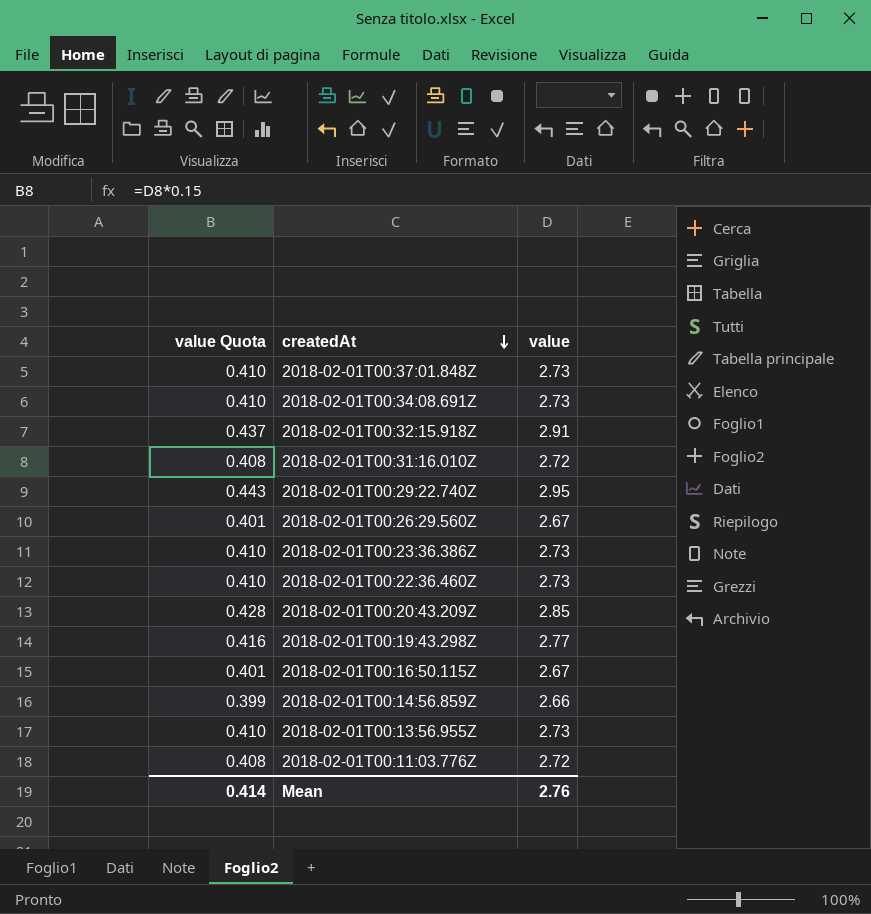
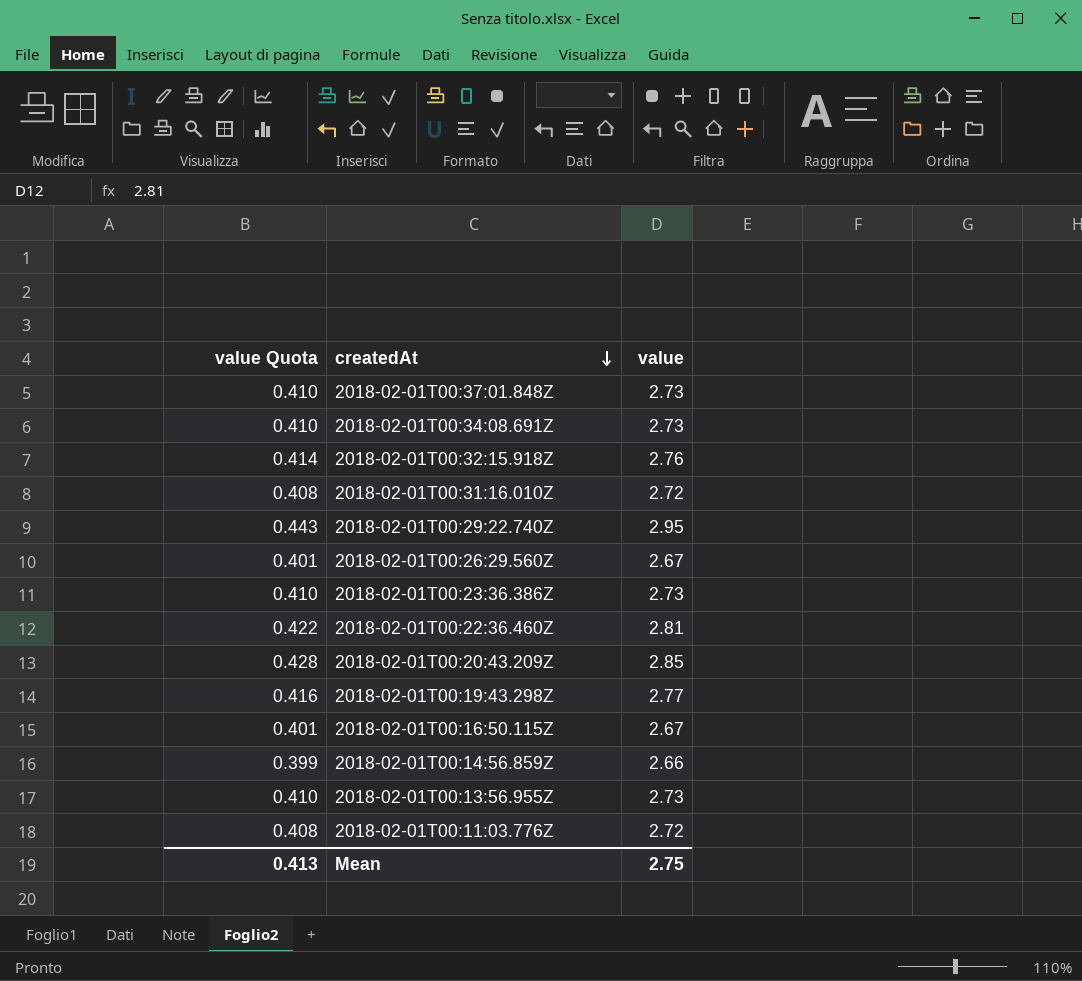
2018-02-01T00:32:15.918Z | value Quota: 0.437 -> 0.414
2018-02-01T00:32:15.918Z | value: 2.91 -> 2.76
2018-02-01T00:22:36.460Z | value Quota: 0.410 -> 0.422
2018-02-01T00:22:36.460Z | value: 2.73 -> 2.81
Mean | value Quota: 0.414 -> 0.413
Mean | value: 2.76 -> 2.75

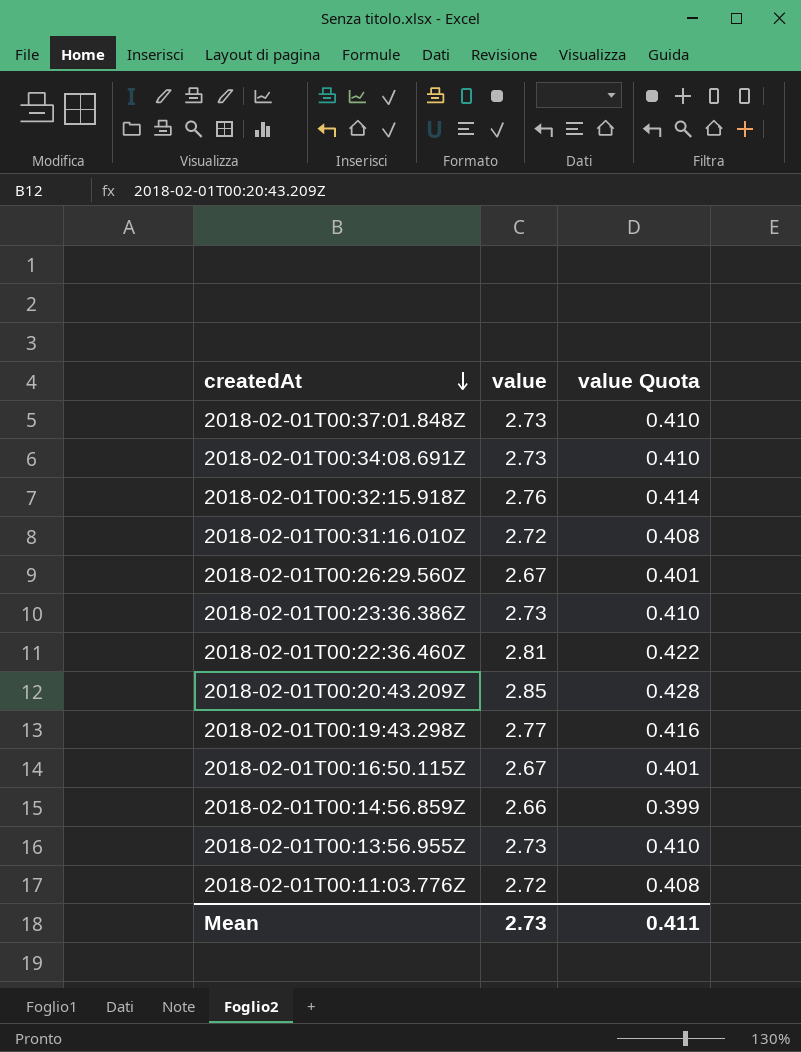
column value Quota | position: 1 -> 3
row 2018-02-01T00:29:22.740Z: 0.443 | 2.95 -> none
Mean | value: 2.75 -> 2.73
Mean | value Quota: 0.413 -> 0.411

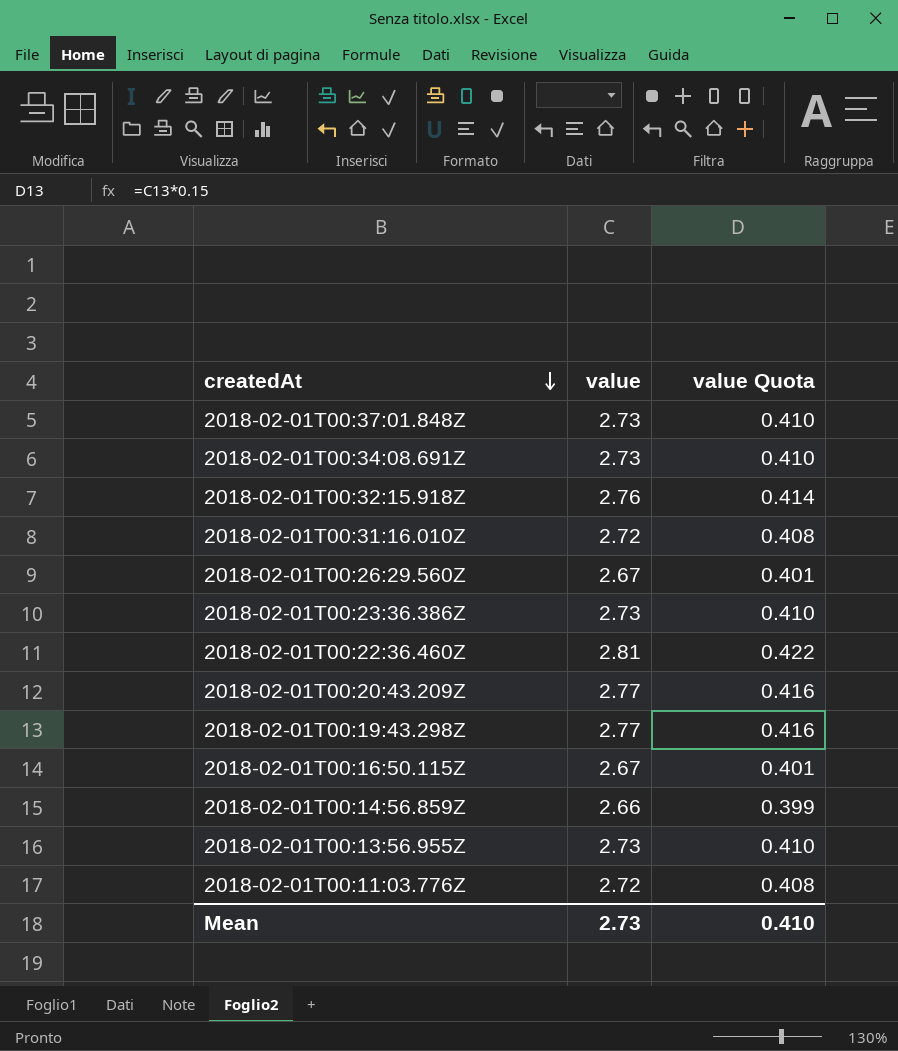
2018-02-01T00:20:43.209Z | value: 2.85 -> 2.77
2018-02-01T00:20:43.209Z | value Quota: 0.428 -> 0.416
Mean | value Quota: 0.411 -> 0.410

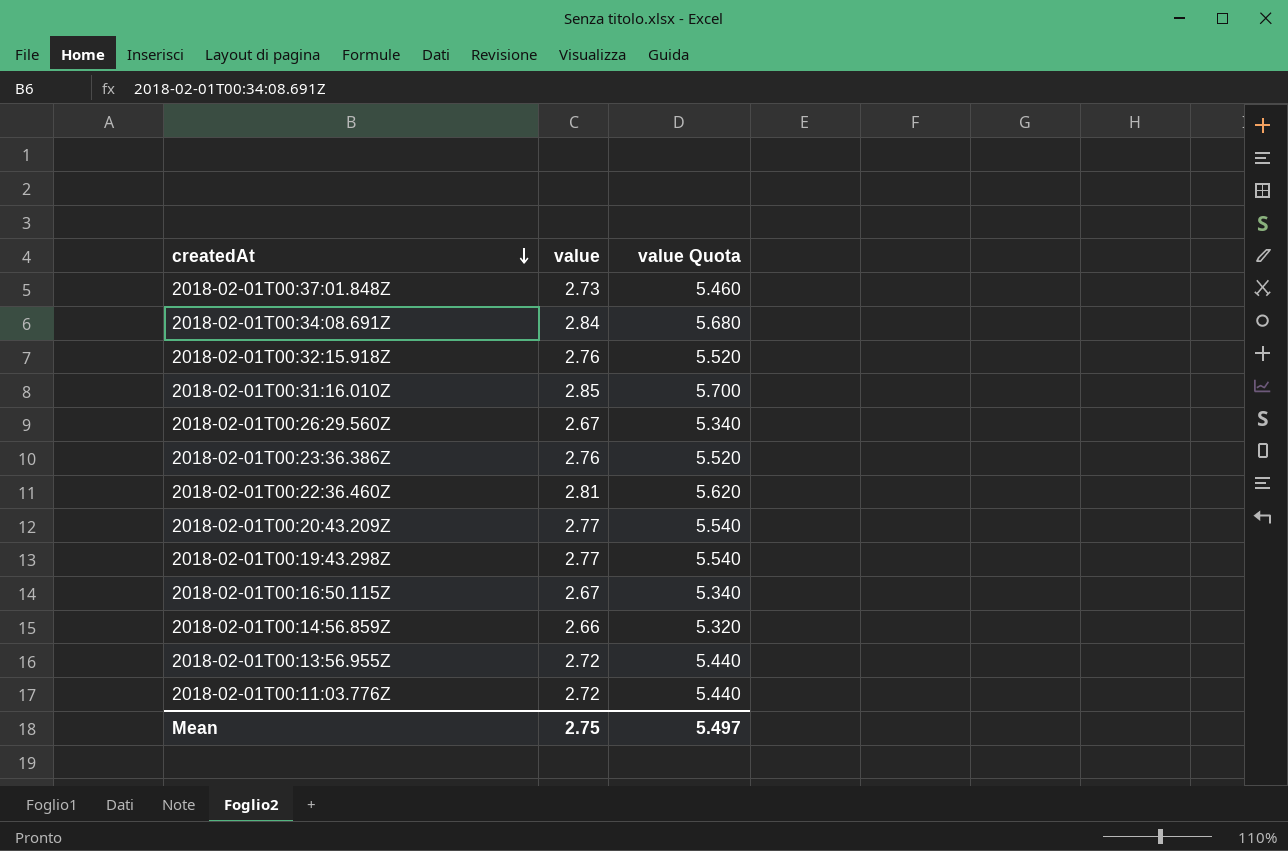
column value Quota | formula: [value] * 0.15 -> [value] * 2
2018-02-01T00:34:08.691Z | value: 2.73 -> 2.84
2018-02-01T00:31:16.010Z | value: 2.72 -> 2.85
2018-02-01T00:23:36.386Z | value: 2.73 -> 2.76
2018-02-01T00:13:56.955Z | value: 2.73 -> 2.72
Mean | value: 2.73 -> 2.75
Mean | value Quota: 0.410 -> 5.497

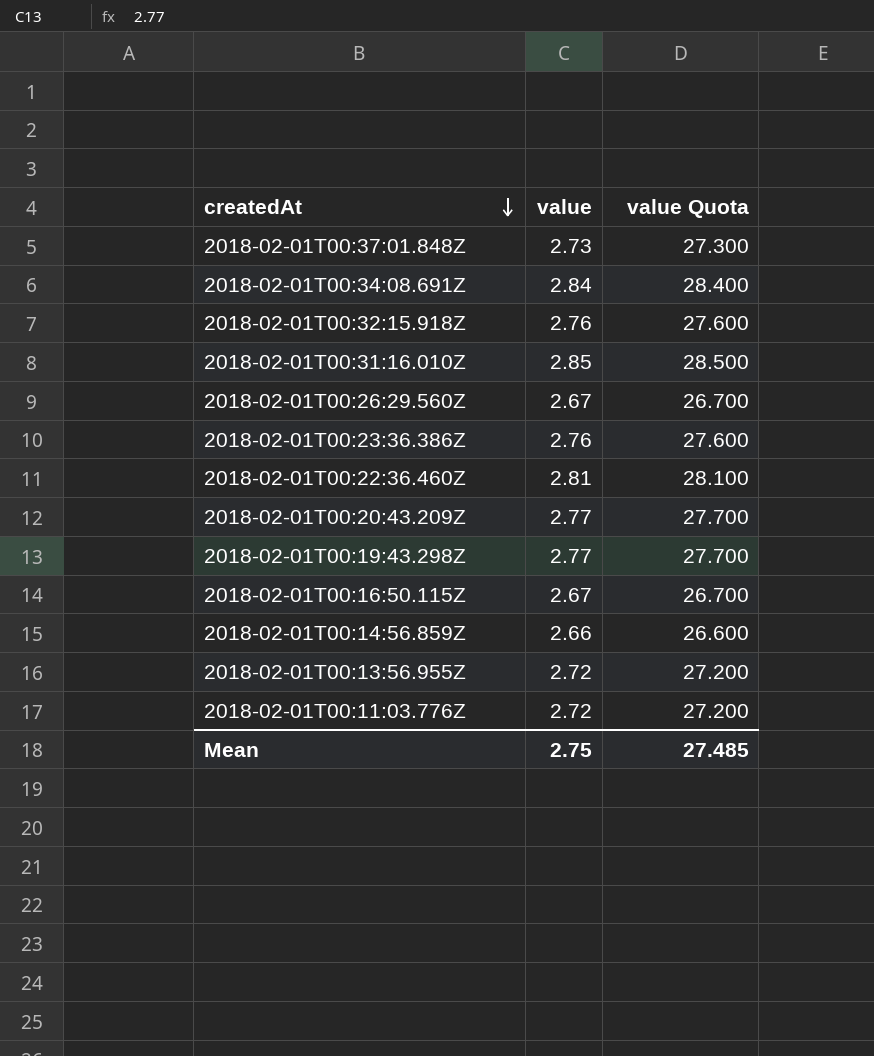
column value Quota | formula: [value] * 2 -> [value] * 10
Mean | value Quota: 5.497 -> 27.485

